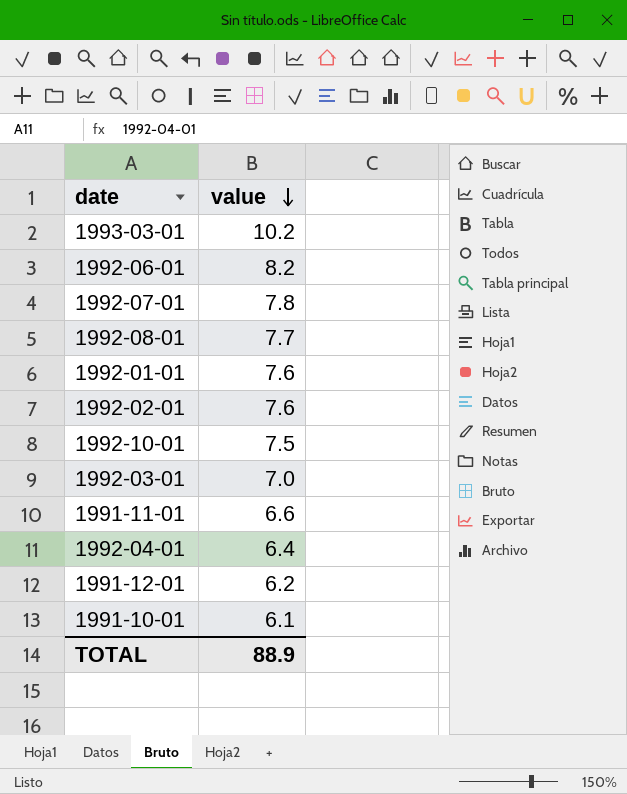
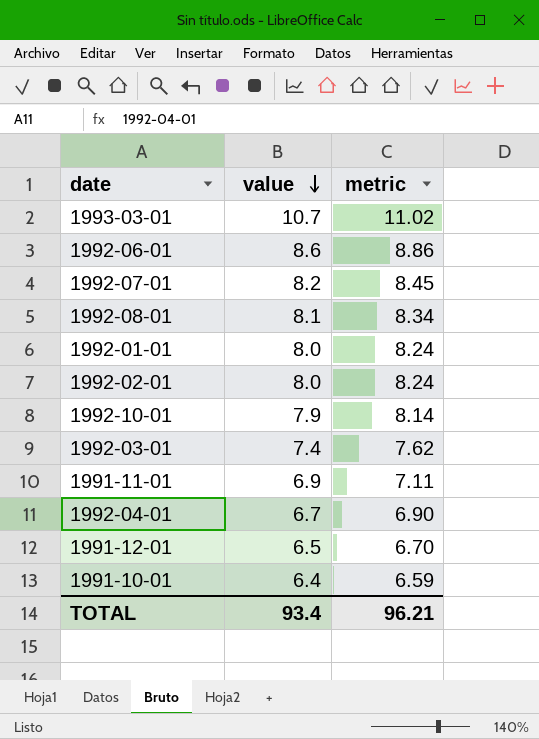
column metric | formula: none -> [value] * 1.03
1993-03-01 | value: 10.2 -> 10.7
1992-06-01 | value: 8.2 -> 8.6
1992-07-01 | value: 7.8 -> 8.2
1992-08-01 | value: 7.7 -> 8.1
1992-01-01 | value: 7.6 -> 8.0
1992-02-01 | value: 7.6 -> 8.0
1992-10-01 | value: 7.5 -> 7.9
1992-03-01 | value: 7.0 -> 7.4
1991-11-01 | value: 6.6 -> 6.9
1992-04-01 | value: 6.4 -> 6.7
1991-12-01 | value: 6.2 -> 6.5
1991-10-01 | value: 6.1 -> 6.4
TOTAL | value: 88.9 -> 93.4

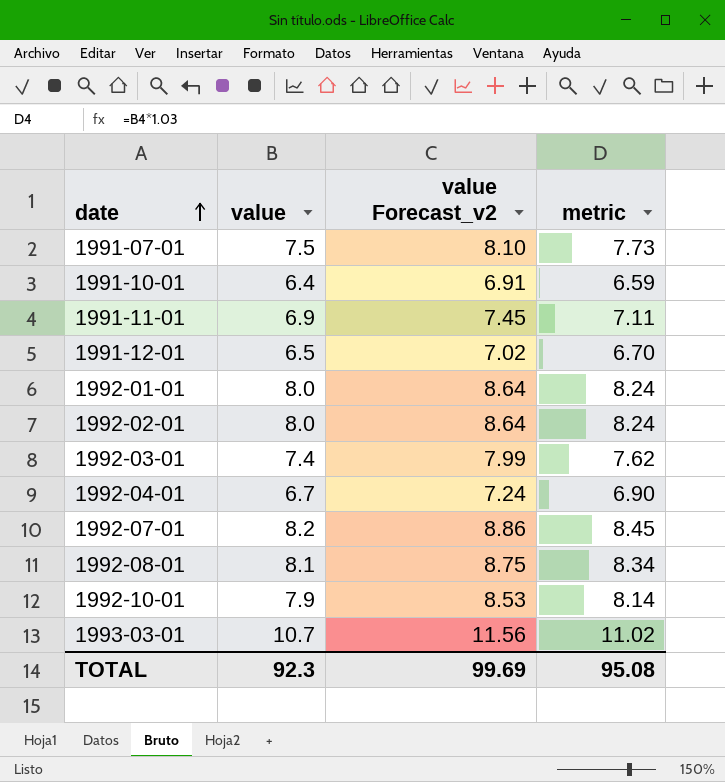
row order: value descending -> date ascending
column value Forecast_v2 | formula: none -> [value] * 1.08
row 1992-06-01: 8.6 | 8.86 -> none
row 1991-07-01: none -> 7.5 | 8.10 | 7.73
TOTAL | value: 93.4 -> 92.3
TOTAL | metric: 96.21 -> 95.08

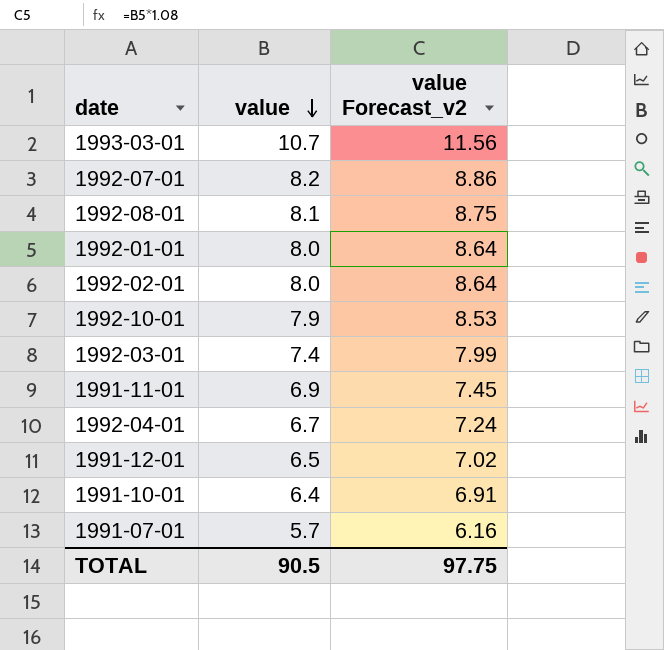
row order: date ascending -> value descending
column metric | formula: [value] * 1.03 -> none
1991-07-01 | value: 7.5 -> 5.7
1991-07-01 | value Forecast_v2: 8.10 -> 6.16
TOTAL | value: 92.3 -> 90.5
TOTAL | value Forecast_v2: 99.69 -> 97.75

